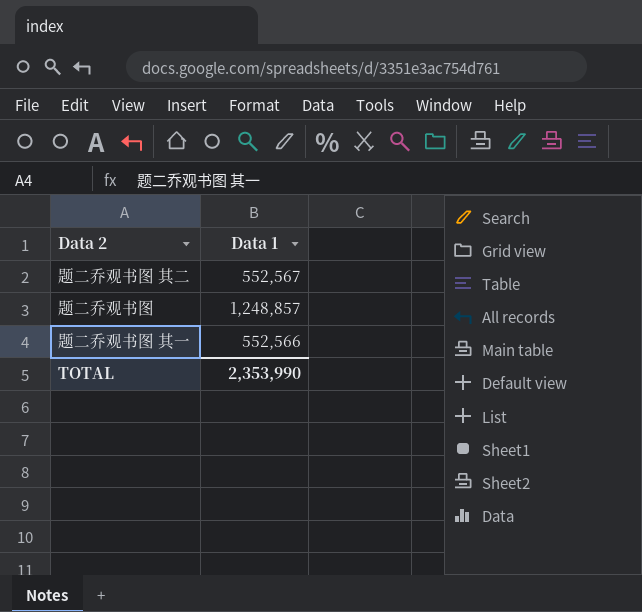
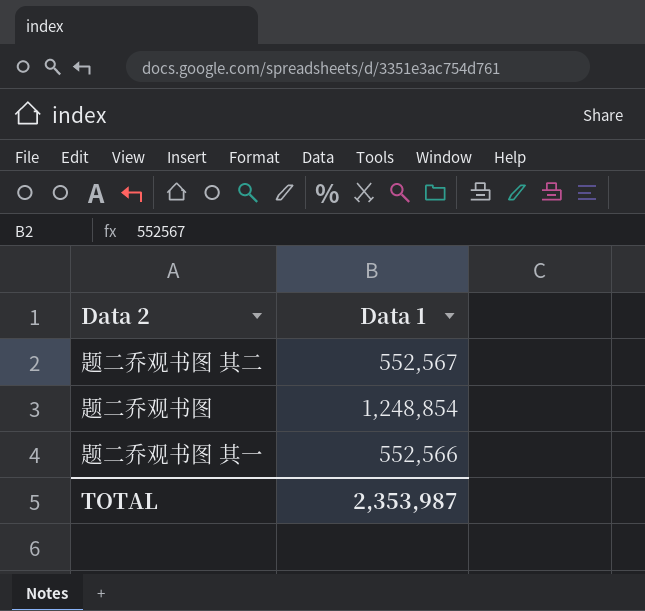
题二乔观书图 | Data 1: 1,248,857 -> 1,248,854
TOTAL | Data 1: 2,353,990 -> 2,353,987

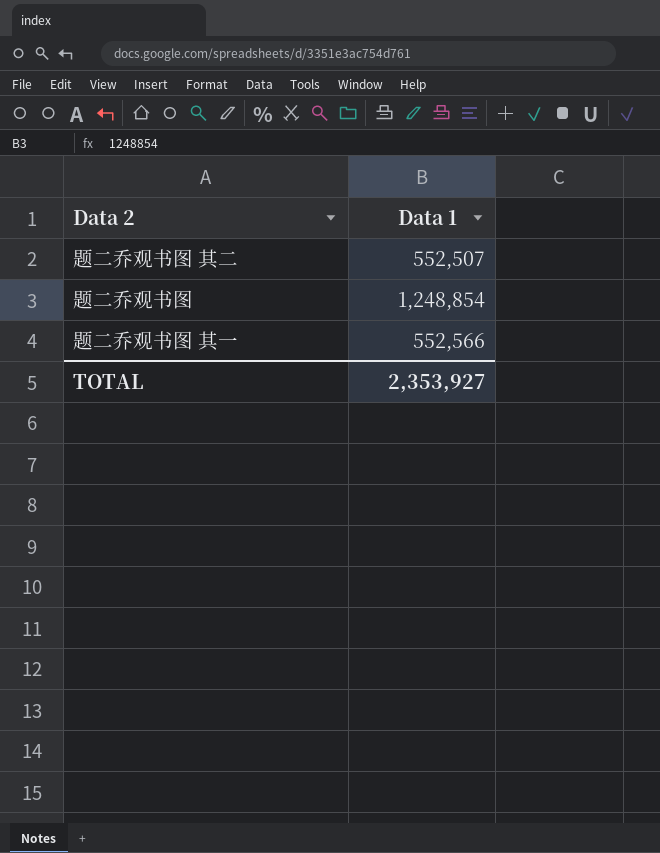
题二乔观书图 其二 | Data 1: 552,567 -> 552,507
TOTAL | Data 1: 2,353,987 -> 2,353,927

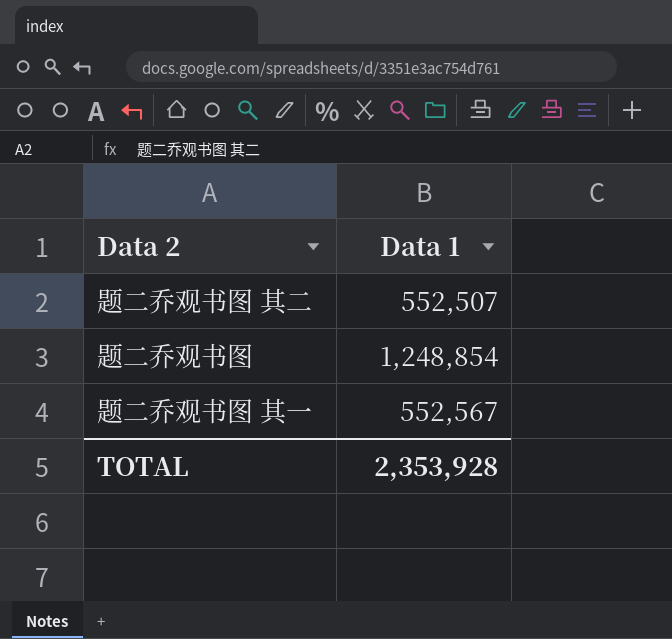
题二乔观书图 其一 | Data 1: 552,566 -> 552,567
TOTAL | Data 1: 2,353,927 -> 2,353,928

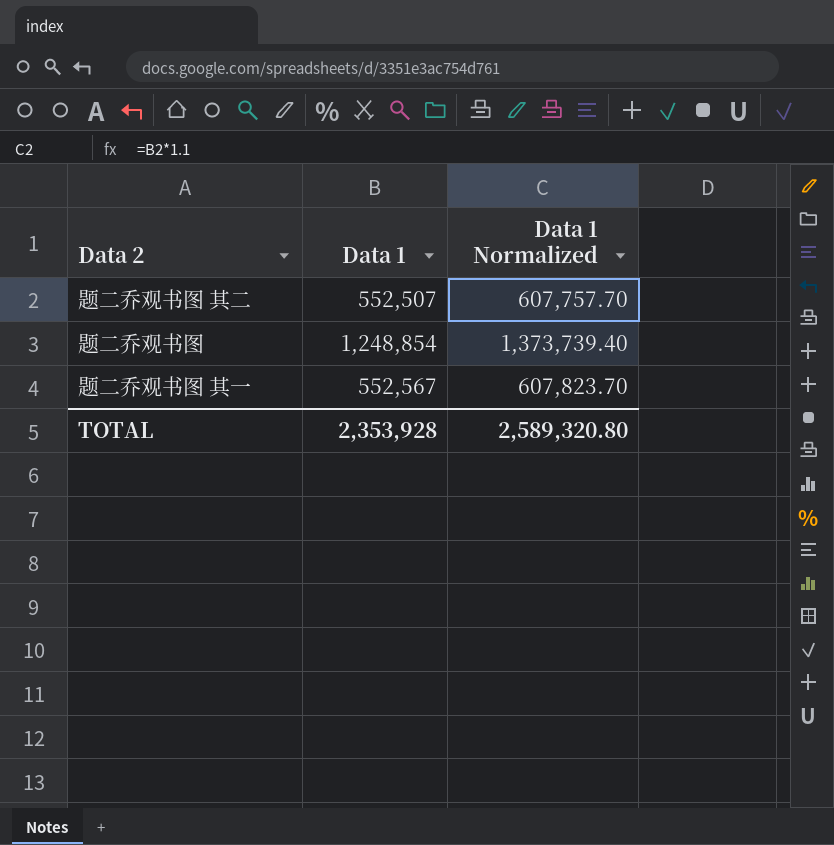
column Data 1 Normalized | formula: none -> [Data 1] * 1.1

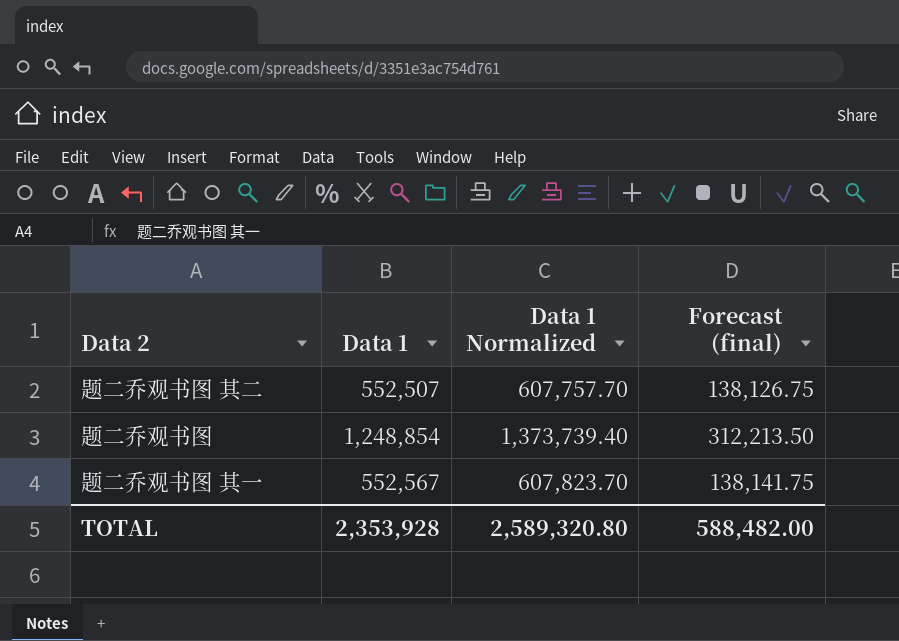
column Forecast (final) | formula: none -> [Data 1] * 0.25

